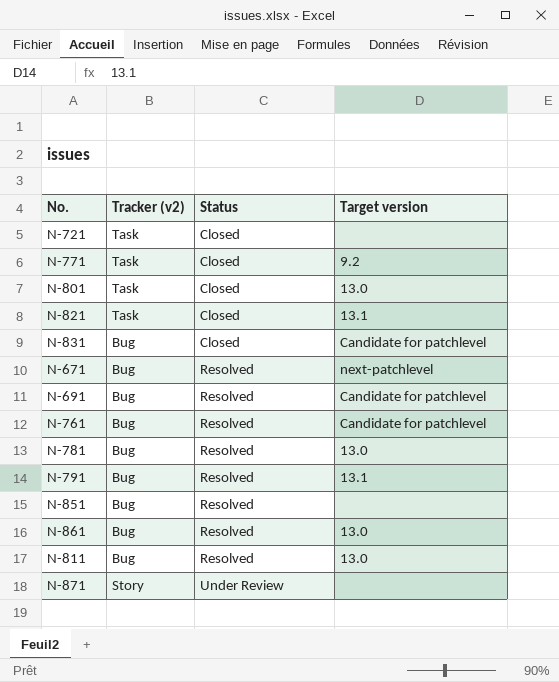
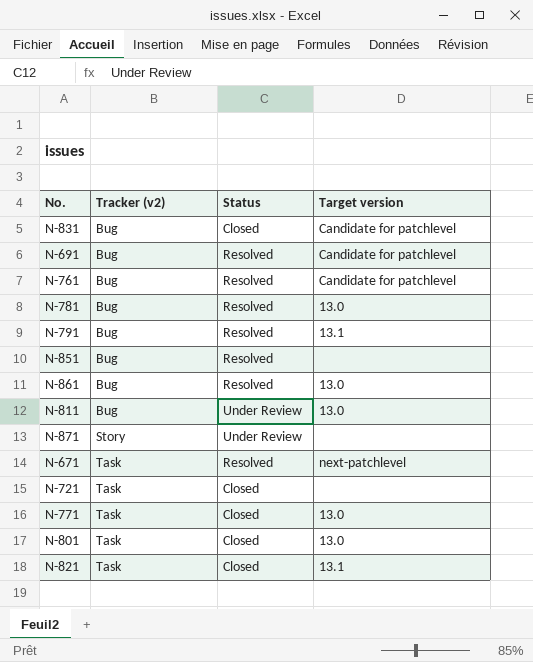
row order: Status ascending -> Tracker (v2) ascending
N-811 | Status: Resolved -> Under Review
N-671 | Tracker (v2): Bug -> Task
N-771 | Target version: 9.2 -> 13.0

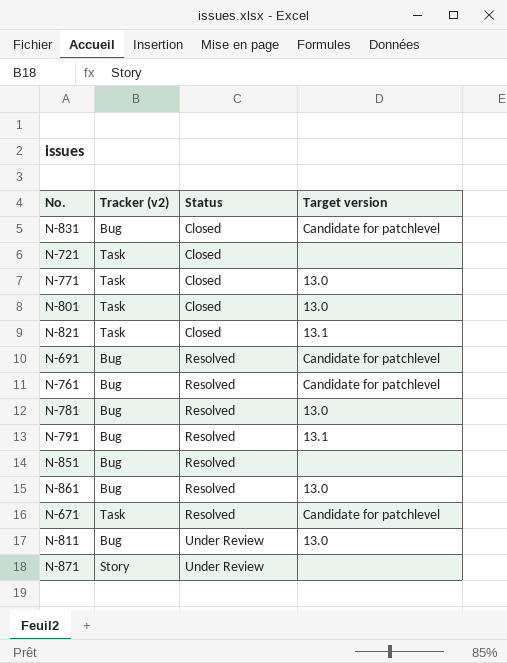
row order: Tracker (v2) ascending -> Status ascending
N-671 | Target version: next-patchlevel -> Candidate for patchlevel

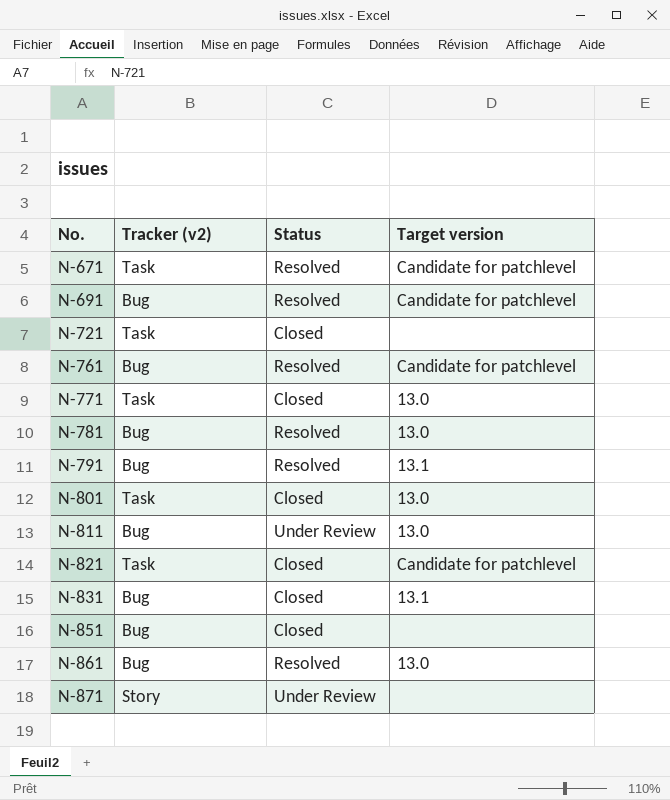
row order: Status ascending -> No. ascending
N-821 | Target version: 13.1 -> Candidate for patchlevel
N-831 | Target version: Candidate for patchlevel -> 13.1
N-851 | Status: Resolved -> Closed

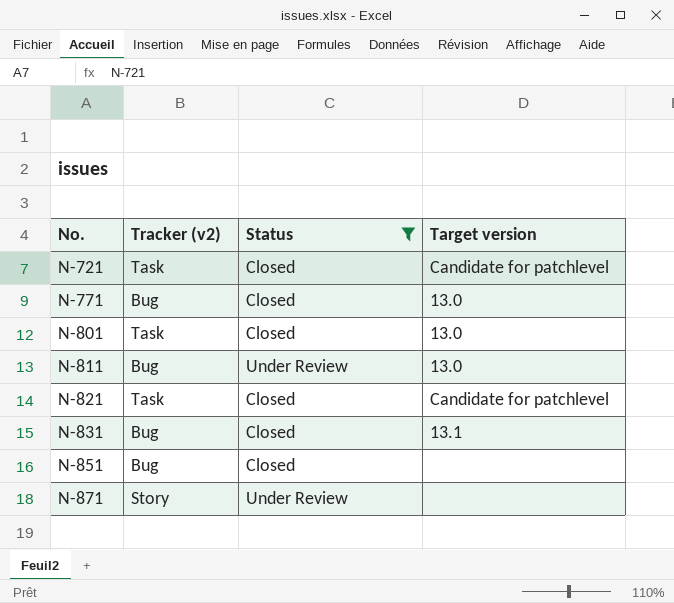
filter: none -> Status != Resolved
N-721 | Target version: none -> Candidate for patchlevel
N-771 | Tracker (v2): Task -> Bug

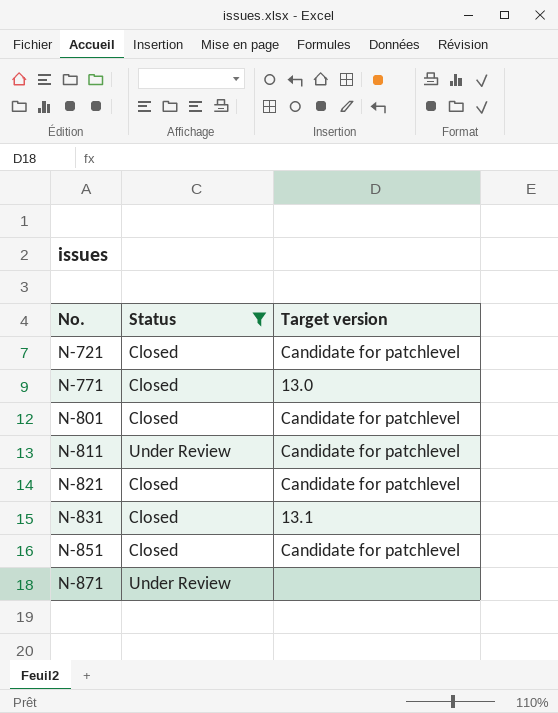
column Tracker (v2) | position: 2 -> none
N-801 | Target version: 13.0 -> Candidate for patchlevel
N-811 | Target version: 13.0 -> Candidate for patchlevel
N-851 | Target version: none -> Candidate for patchlevel

